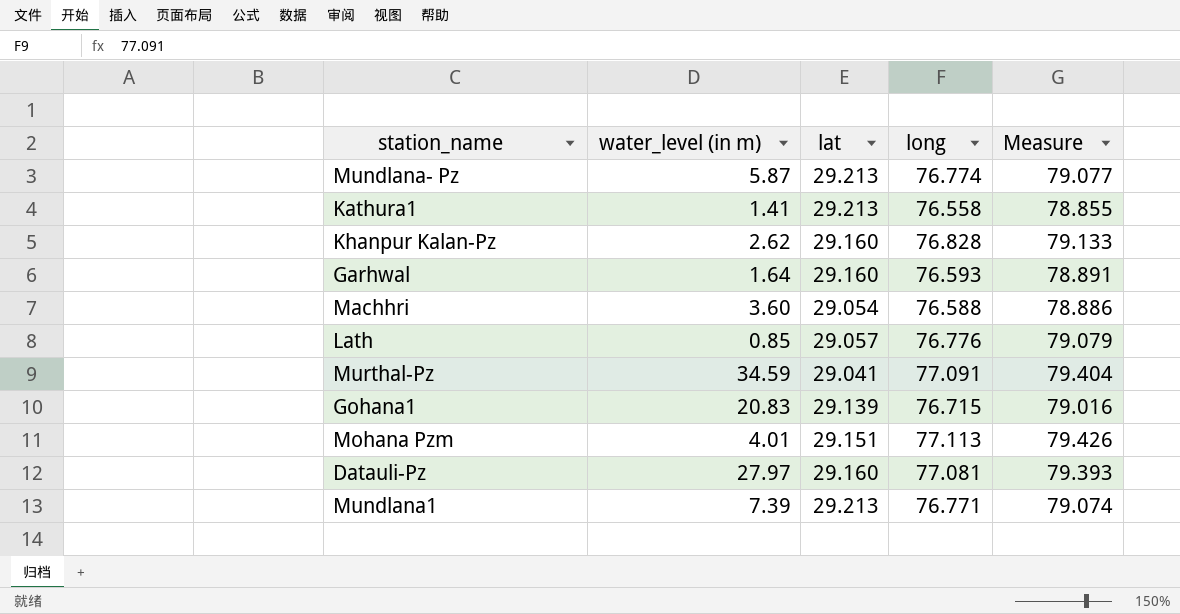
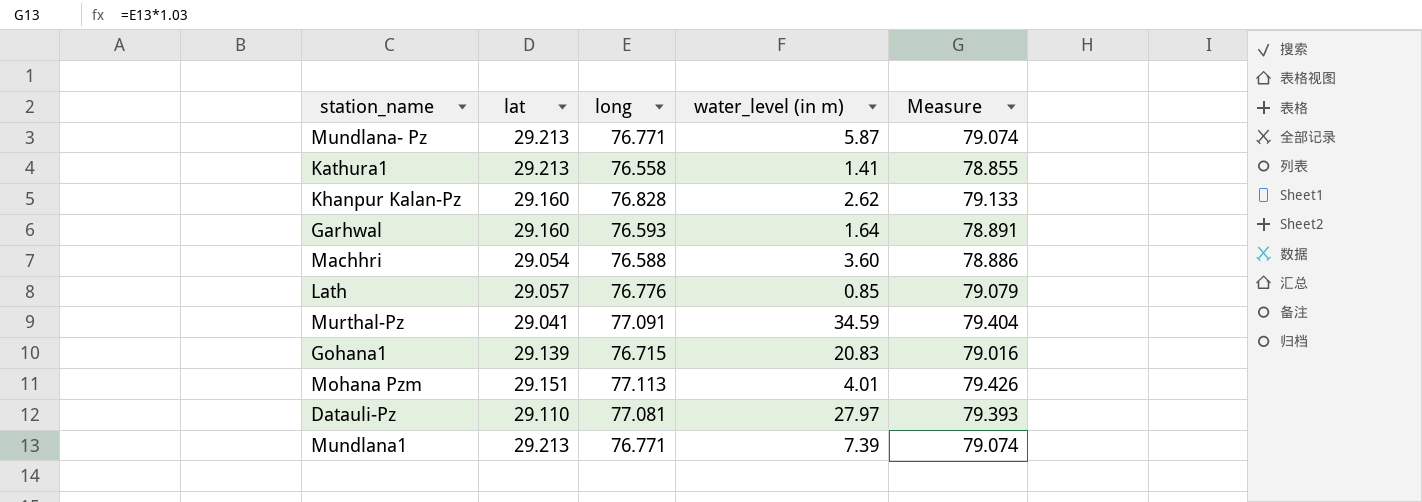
column water_level (in m) | position: 2 -> 4
Mundlana- Pz | long: 76.774 -> 76.771
Mundlana- Pz | Measure: 79.077 -> 79.074
Datauli-Pz | lat: 29.160 -> 29.110

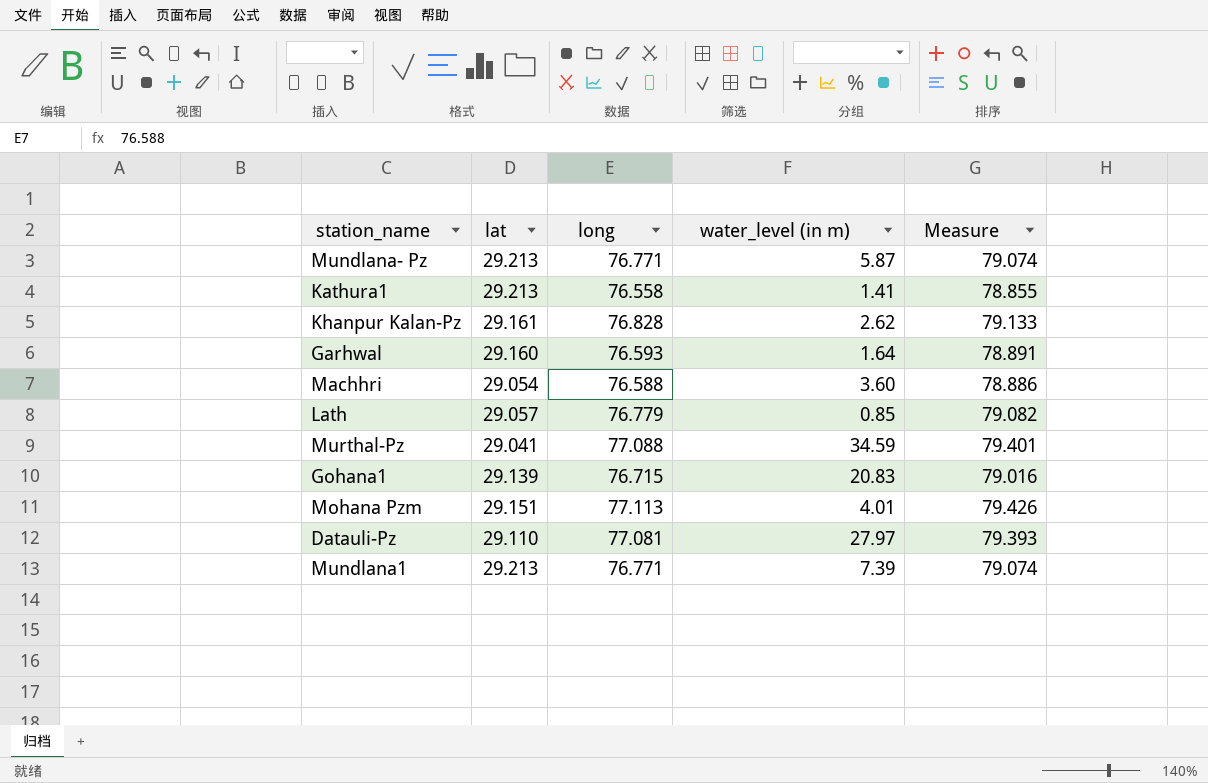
Khanpur Kalan-Pz | lat: 29.160 -> 29.161
Lath | long: 76.776 -> 76.779
Lath | Measure: 79.079 -> 79.082
Murthal-Pz | long: 77.091 -> 77.088
Murthal-Pz | Measure: 79.404 -> 79.401

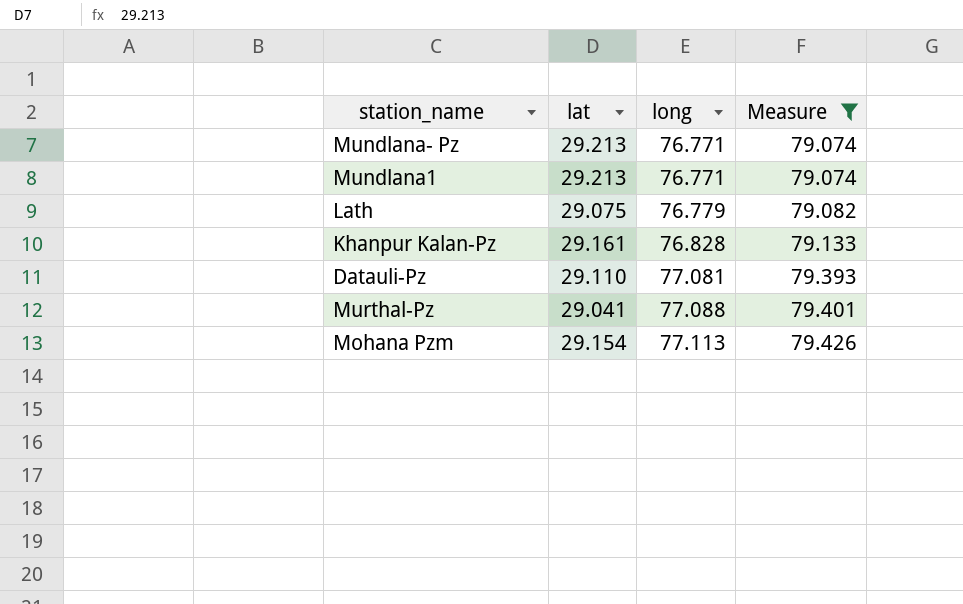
filter: none -> Measure >= 79.074
row order: none -> long ascending
column water_level (in m) | position: 4 -> none
Lath | lat: 29.057 -> 29.075
Mohana Pzm | lat: 29.151 -> 29.154

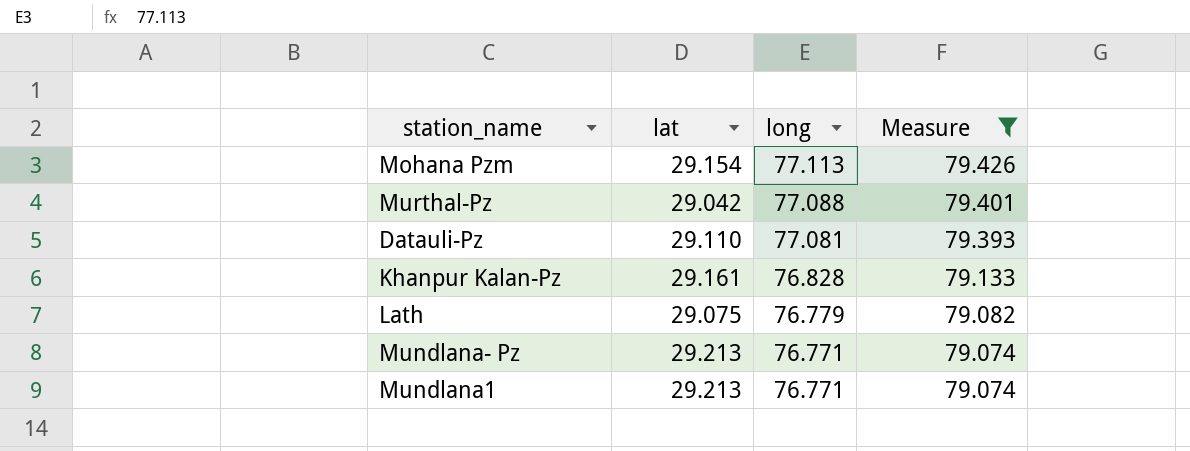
row order: long ascending -> long descending
Murthal-Pz | lat: 29.041 -> 29.042

